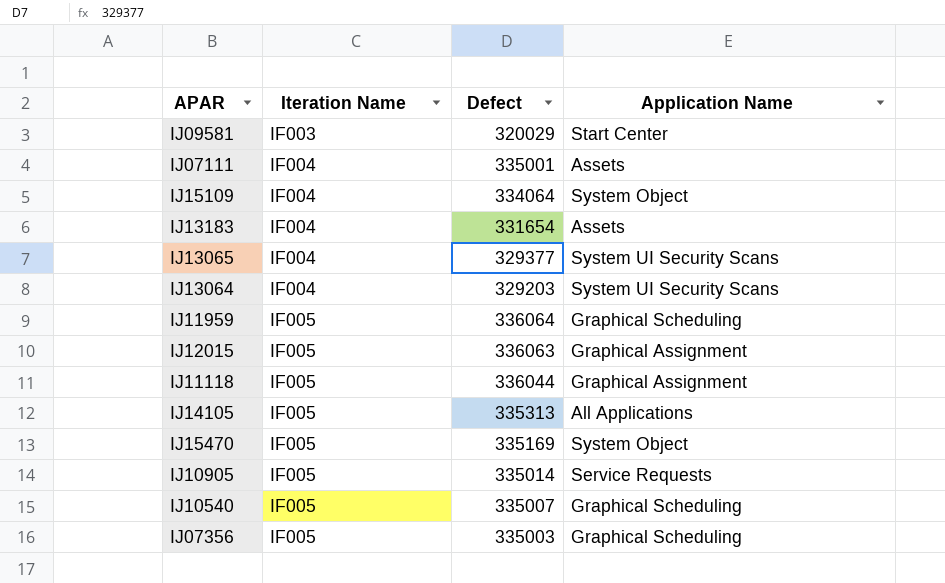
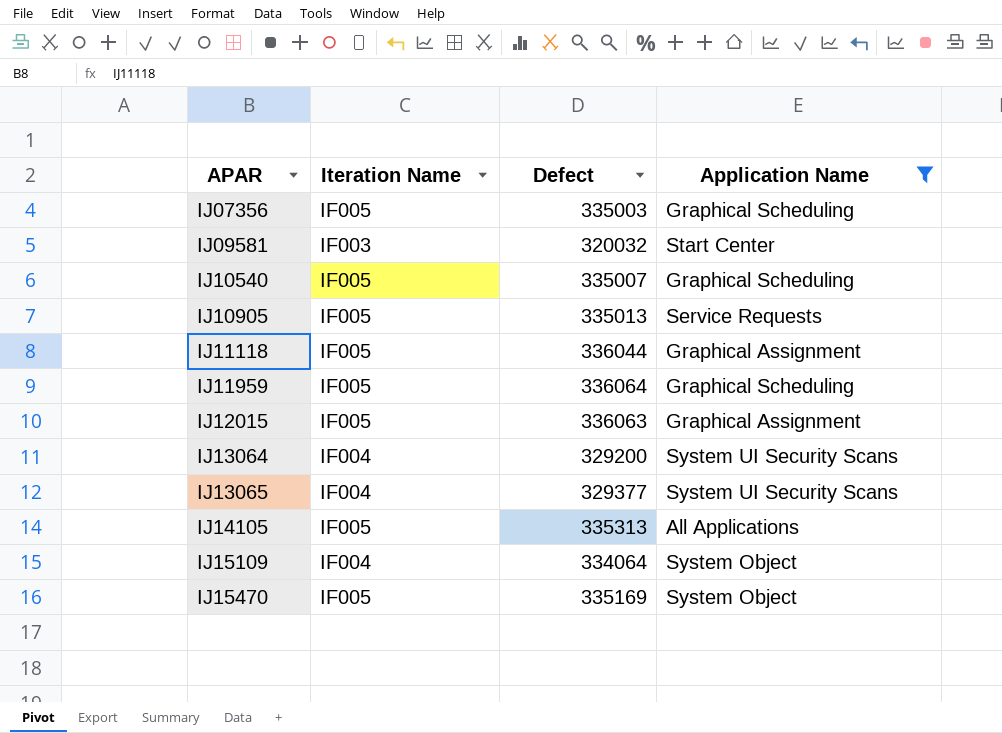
filter: none -> Application Name != Assets
row order: Iteration Name ascending -> APAR ascending
IJ09581 | Defect: 320029 -> 320032
IJ10905 | Defect: 335014 -> 335013
IJ13064 | Defect: 329203 -> 329200

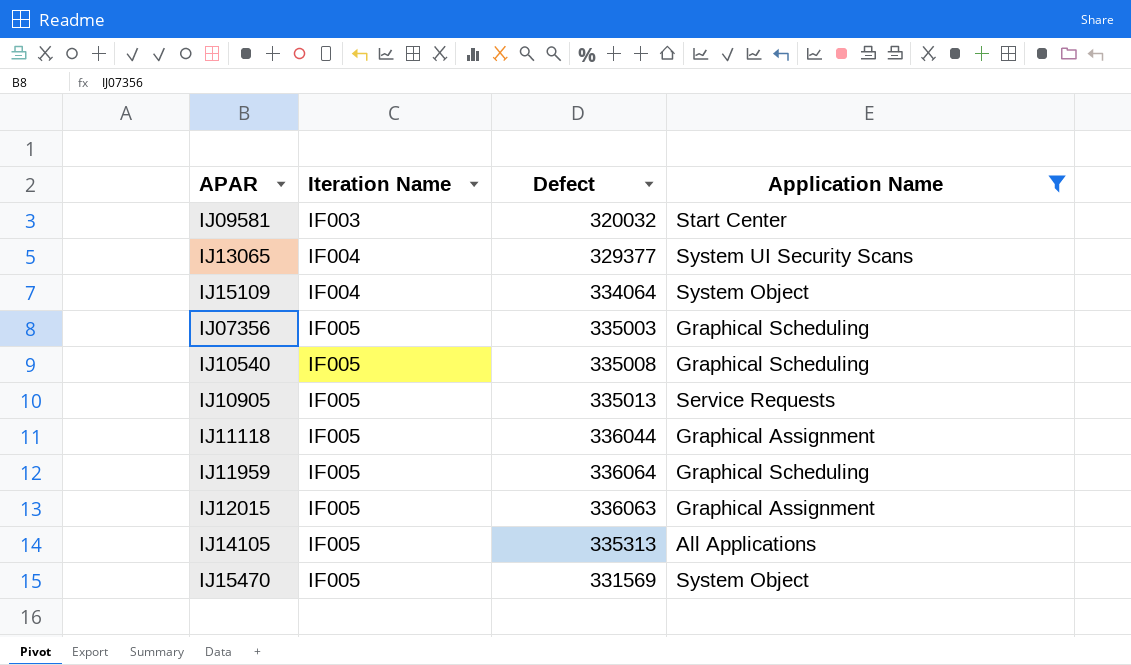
row order: APAR ascending -> Iteration Name ascending
row IJ13064: IF004 | 329200 | System UI Security Scans -> none
IJ10540 | Defect: 335007 -> 335008
IJ15470 | Defect: 335169 -> 331569

